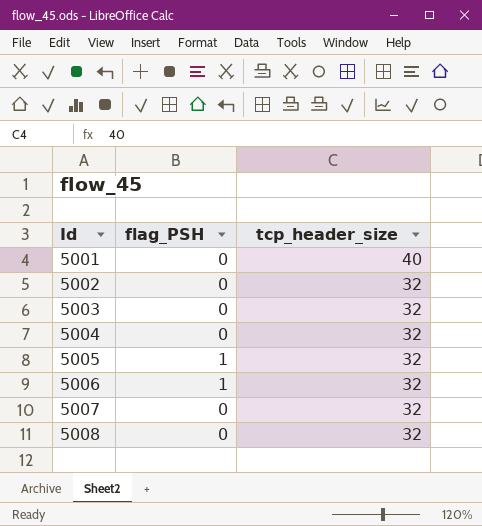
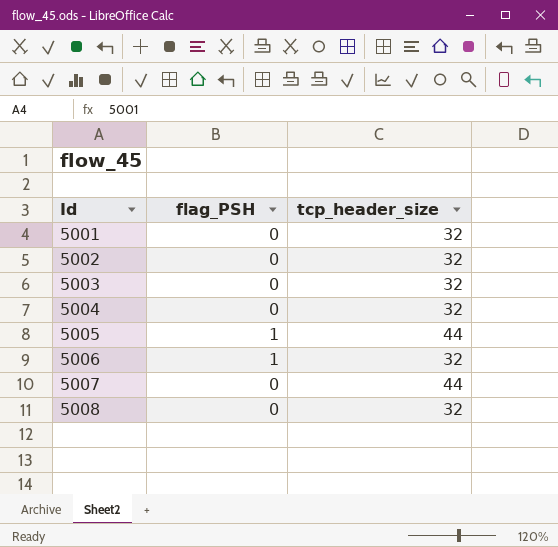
5001 | tcp_header_size: 40 -> 32
5005 | tcp_header_size: 32 -> 44
5007 | tcp_header_size: 32 -> 44

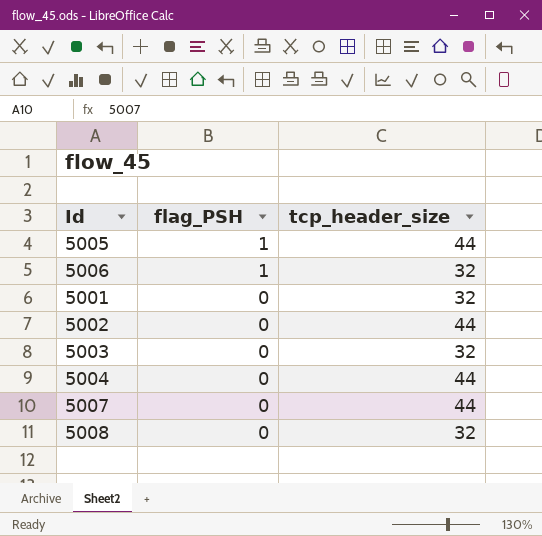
row order: Id ascending -> flag_PSH descending
5002 | tcp_header_size: 32 -> 44
5004 | tcp_header_size: 32 -> 44

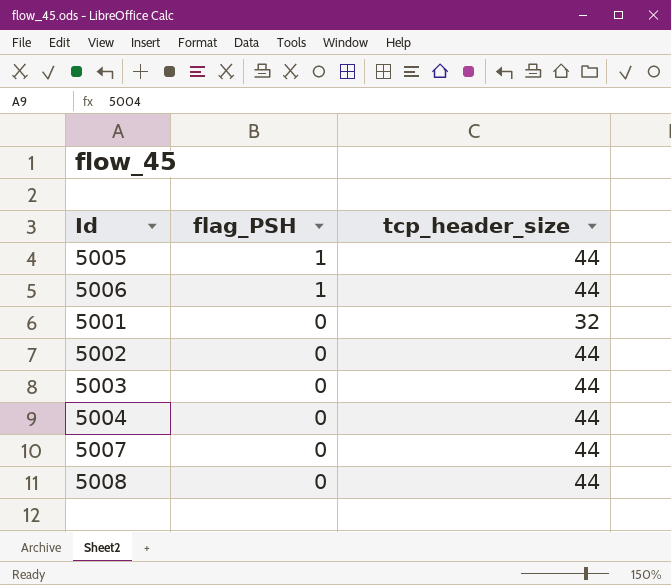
5006 | tcp_header_size: 32 -> 44
5003 | tcp_header_size: 32 -> 44
5008 | tcp_header_size: 32 -> 44

